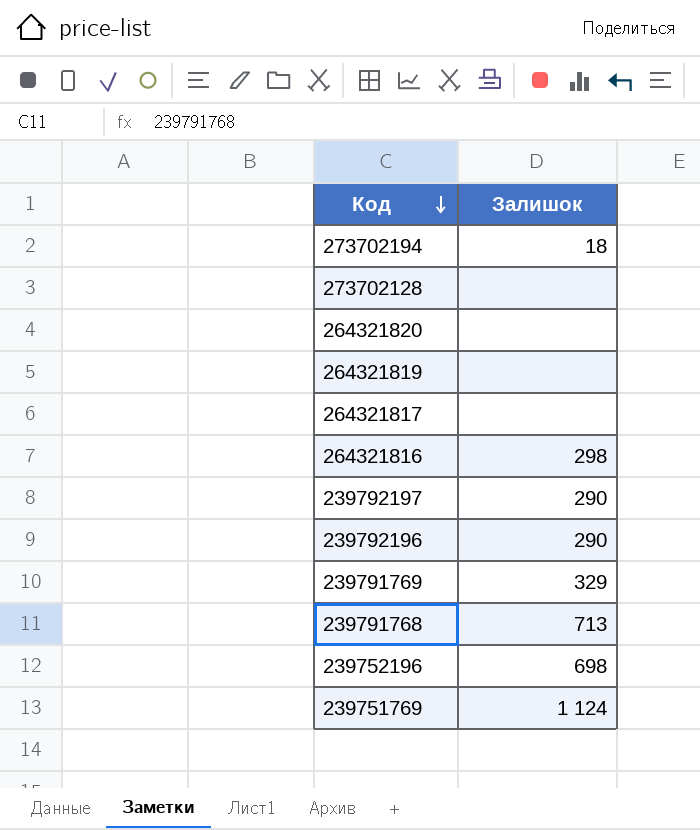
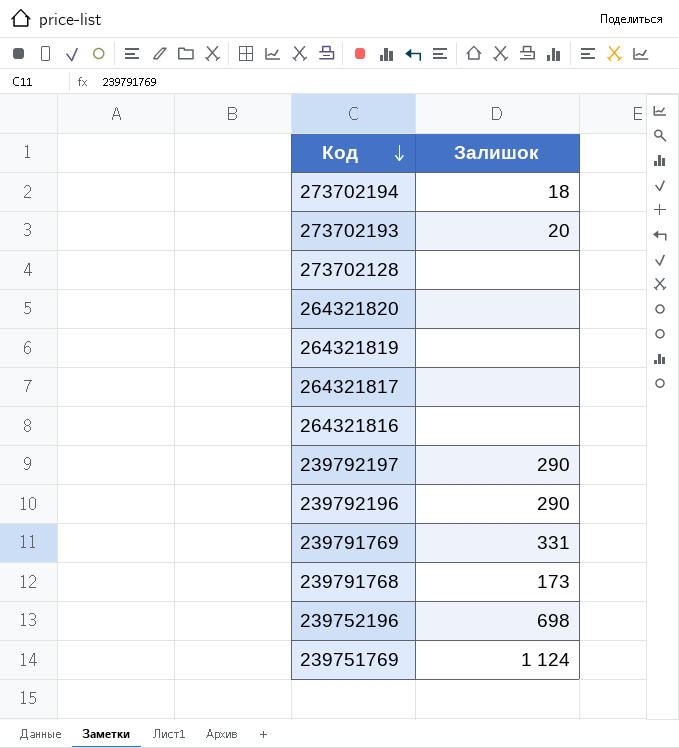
row 273702193: none -> 20
264321816 | Залишок: 298 -> none
239791769 | Залишок: 329 -> 331
239791768 | Залишок: 713 -> 173

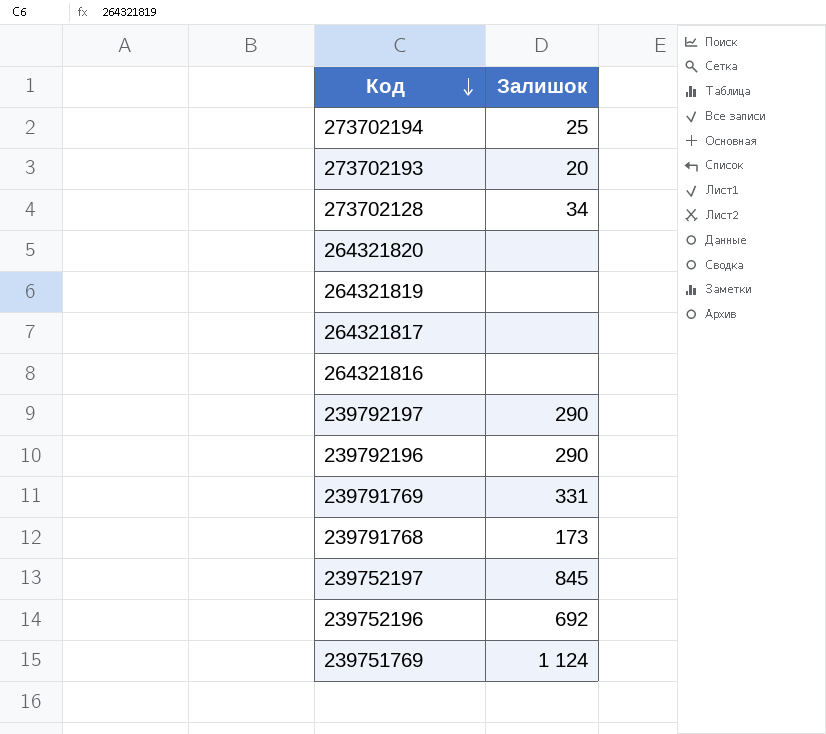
273702194 | Залишок: 18 -> 25
273702128 | Залишок: none -> 34
row 239752197: none -> 845
239752196 | Залишок: 698 -> 692

